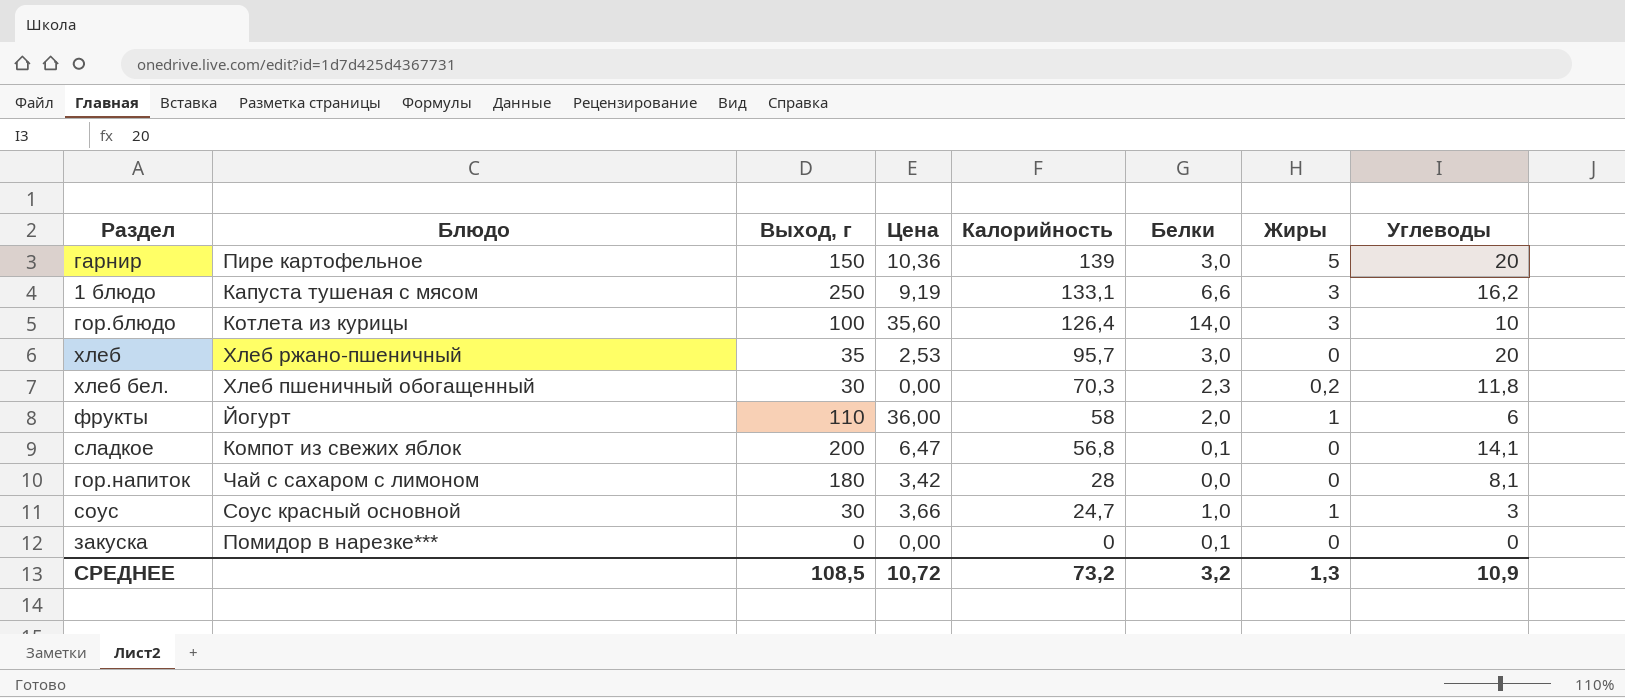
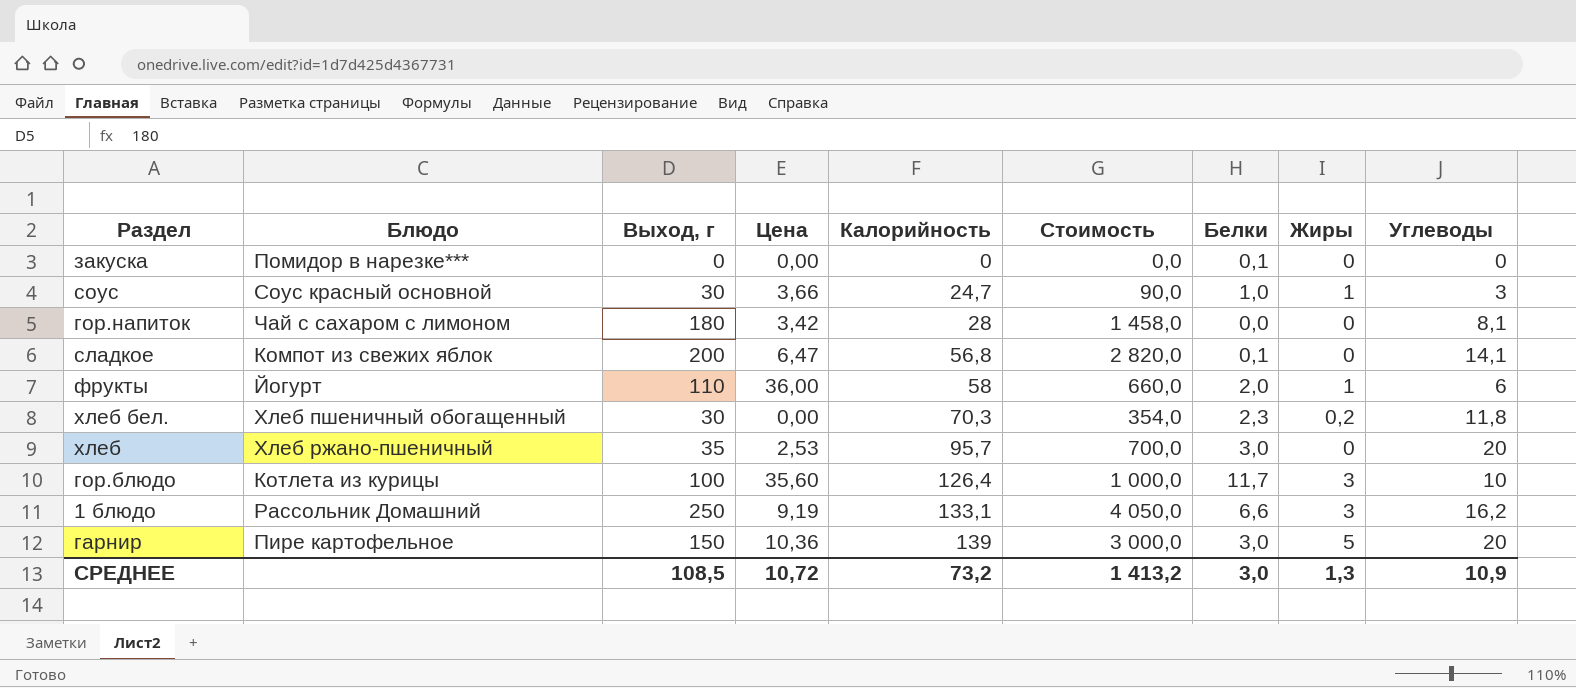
row order: Калорийность descending -> Калорийность ascending
column Стоимость | formula: none -> [Выход, г] * [Углеводы]
гор.блюдо | Белки: 14,0 -> 11,7
1 блюдо | Блюдо: Капуста тушеная с мясом -> Рассольник Домашний
СРЕДНЕЕ | Белки: 3,2 -> 3,0

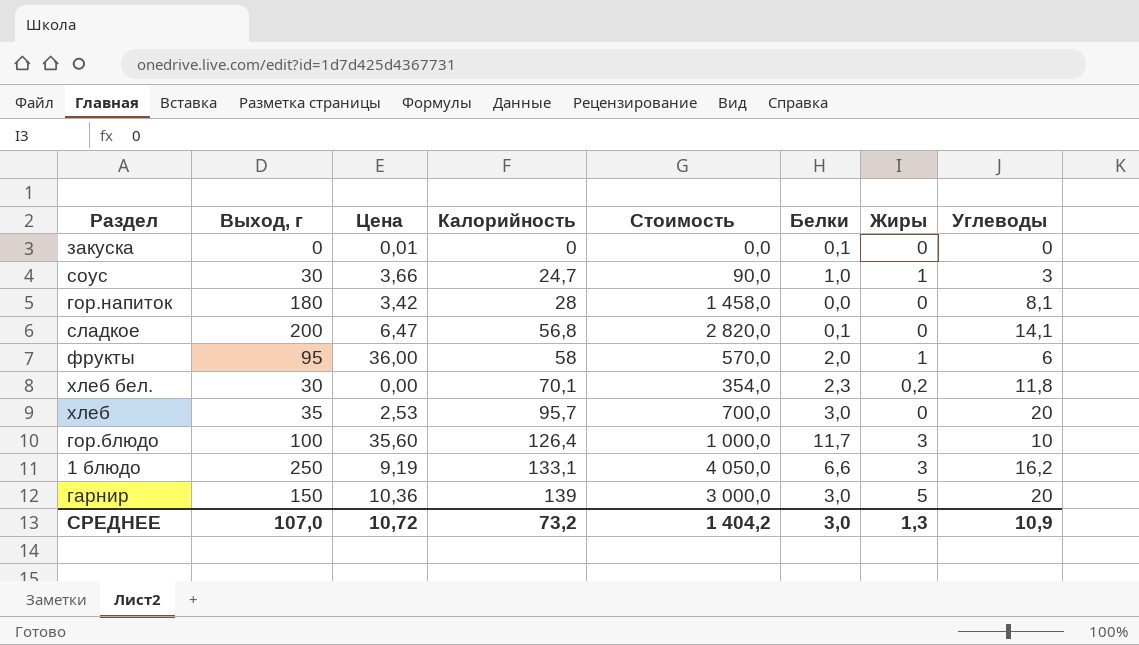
column Блюдо | position: 2 -> none
закуска | Цена: 0,00 -> 0,01
фрукты | Выход, г: 110 -> 95
фрукты | Стоимость: 660,0 -> 570,0
хлеб бел. | Калорийность: 70,3 -> 70,1
СРЕДНЕЕ | Выход, г: 108,5 -> 107,0
СРЕДНЕЕ | Стоимость: 1 413,2 -> 1 404,2

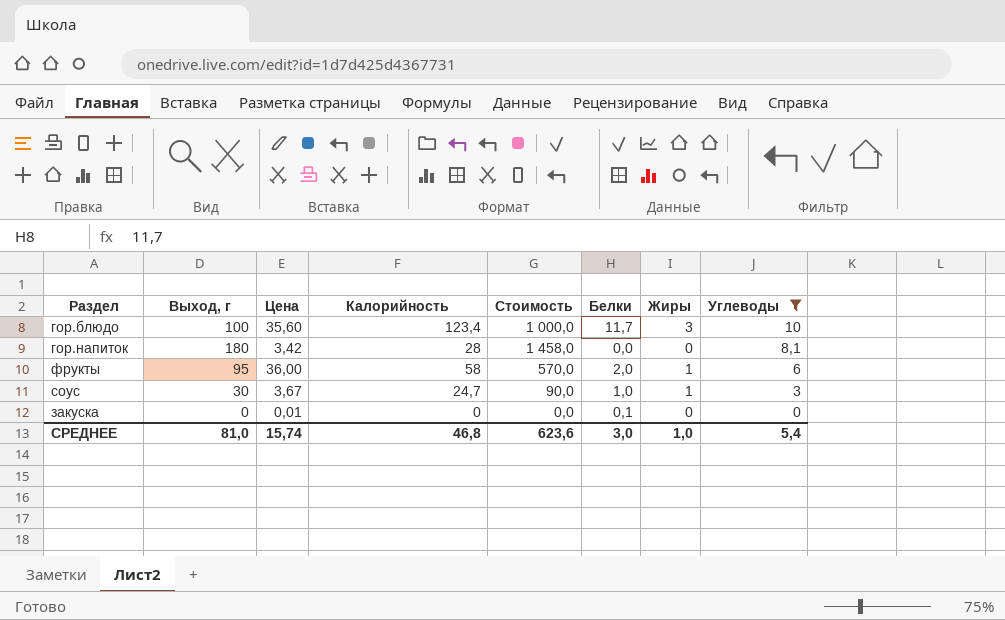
filter: none -> Углеводы <= 10
row order: Калорийность ascending -> Углеводы descending
гор.блюдо | Калорийность: 126,4 -> 123,4
соус | Цена: 3,66 -> 3,67
СРЕДНЕЕ | Выход, г: 107,0 -> 81,0
СРЕДНЕЕ | Цена: 10,72 -> 15,74
СРЕДНЕЕ | Калорийность: 73,2 -> 46,8
СРЕДНЕЕ | Стоимость: 1 404,2 -> 623,6
СРЕДНЕЕ | Жиры: 1,3 -> 1,0
СРЕДНЕЕ | Углеводы: 10,9 -> 5,4

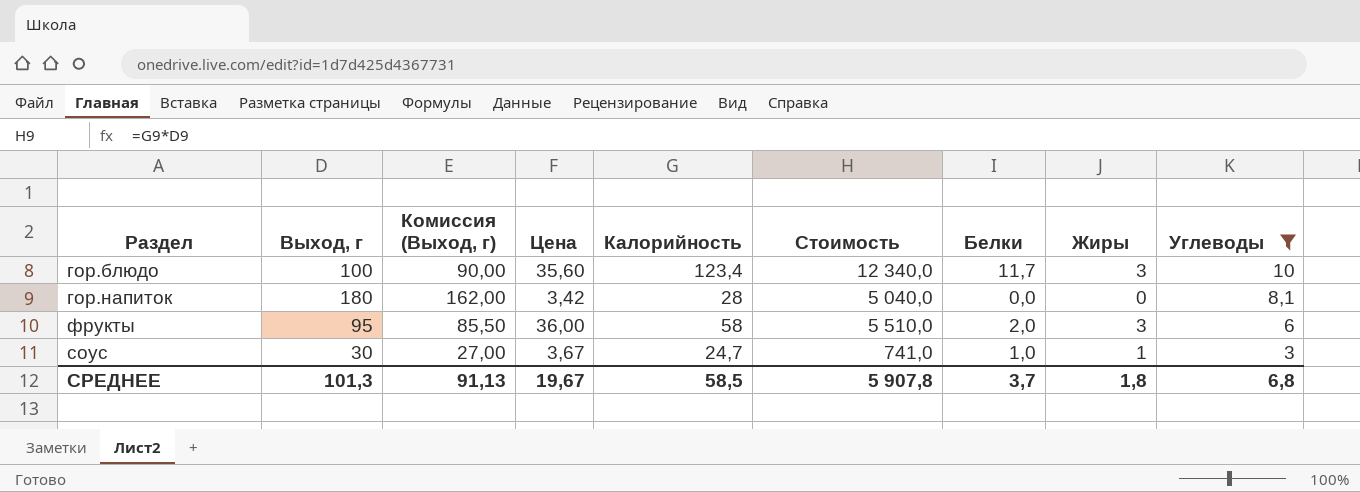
column Комиссия (Выход, г) | formula: none -> [Выход, г] * 0,9
column Стоимость | formula: [Выход, г] * [Углеводы] -> [Выход, г] * [Калорийность]
row закуска: 0 | 0,01 | 0 | 0,0 | 0,1 | 0 | 0 -> none
фрукты | Жиры: 1 -> 3
СРЕДНЕЕ | Выход, г: 81,0 -> 101,3
СРЕДНЕЕ | Цена: 15,74 -> 19,67
СРЕДНЕЕ | Калорийность: 46,8 -> 58,5
СРЕДНЕЕ | Стоимость: 623,6 -> 5 907,8
СРЕДНЕЕ | Белки: 3,0 -> 3,7
СРЕДНЕЕ | Жиры: 1,0 -> 1,8
СРЕДНЕЕ | Углеводы: 5,4 -> 6,8

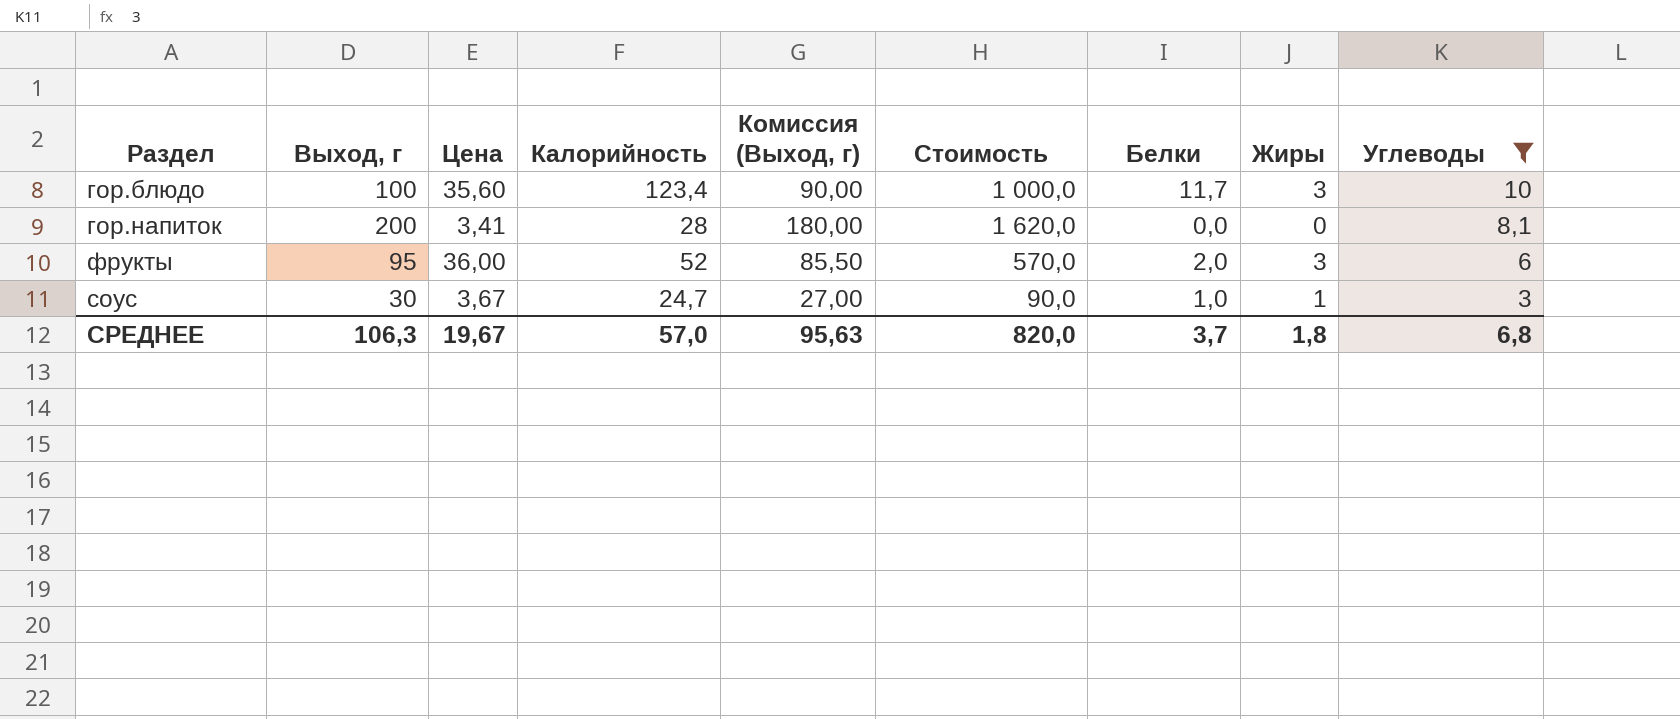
column Комиссия (Выход, г) | position: 3 -> 5
column Стоимость | formula: [Выход, г] * [Калорийность] -> [Выход, г] * [Углеводы]
гор.напиток | Выход, г: 180 -> 200
гор.напиток | Цена: 3,42 -> 3,41
гор.напиток | Комиссия (Выход, г): 162,00 -> 180,00
фрукты | Калорийность: 58 -> 52
СРЕДНЕЕ | Выход, г: 101,3 -> 106,3
СРЕДНЕЕ | Калорийность: 58,5 -> 57,0
СРЕДНЕЕ | Комиссия (Выход, г): 91,13 -> 95,63
СРЕДНЕЕ | Стоимость: 5 907,8 -> 820,0

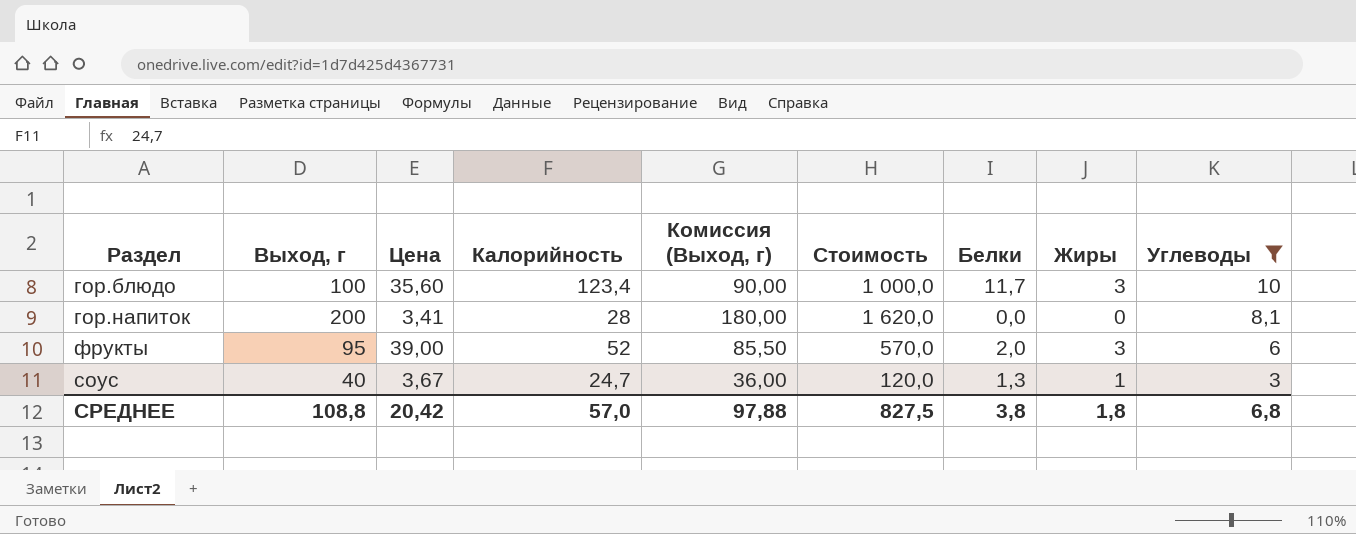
фрукты | Цена: 36,00 -> 39,00
соус | Выход, г: 30 -> 40
соус | Комиссия (Выход, г): 27,00 -> 36,00
соус | Стоимость: 90,0 -> 120,0
соус | Белки: 1,0 -> 1,3
СРЕДНЕЕ | Выход, г: 106,3 -> 108,8
СРЕДНЕЕ | Цена: 19,67 -> 20,42
СРЕДНЕЕ | Комиссия (Выход, г): 95,63 -> 97,88
СРЕДНЕЕ | Стоимость: 820,0 -> 827,5
СРЕДНЕЕ | Белки: 3,7 -> 3,8

